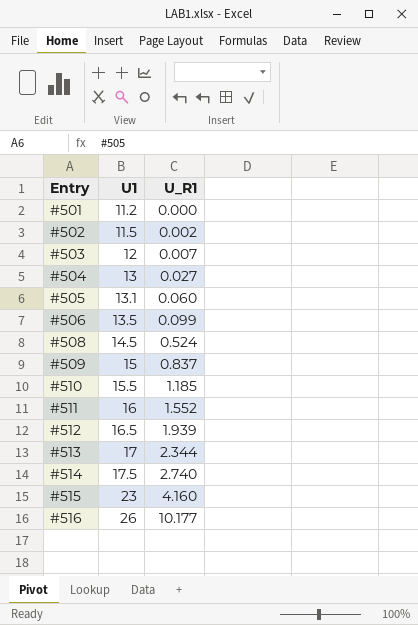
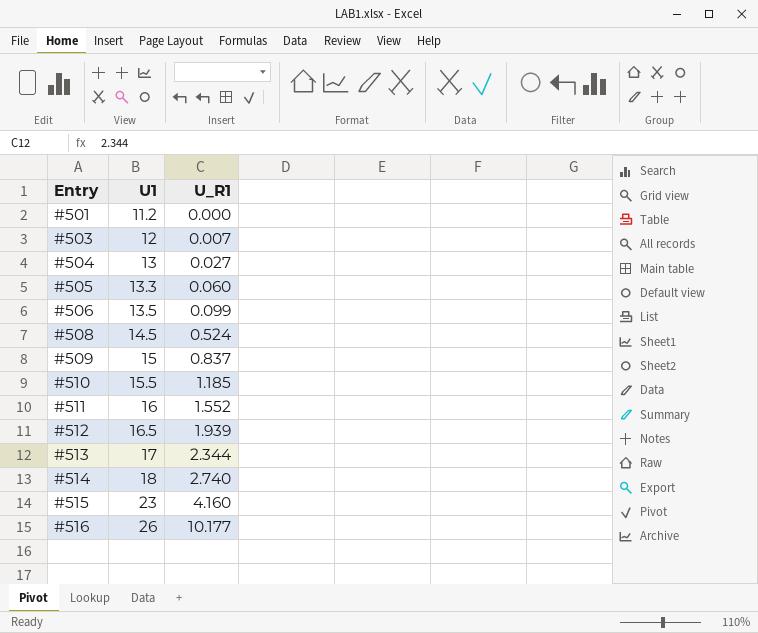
row #502: 11.5 | 0.002 -> none
#505 | U1: 13.1 -> 13.3
#514 | U1: 17.5 -> 18

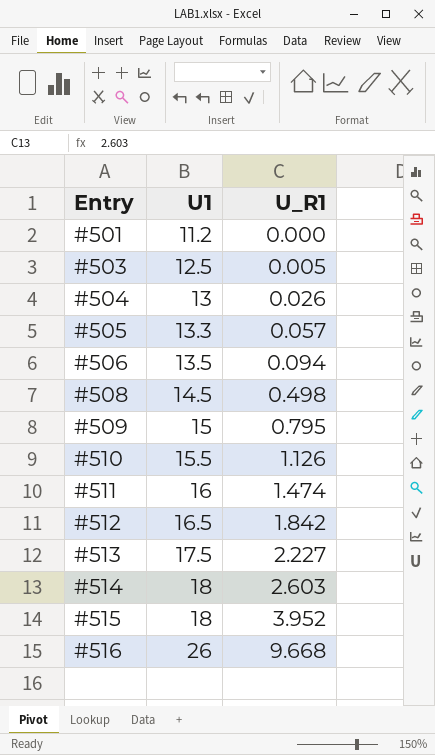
#503 | U1: 12 -> 12.5
#503 | U_R1: 0.007 -> 0.005
#504 | U_R1: 0.027 -> 0.026
#505 | U_R1: 0.060 -> 0.057
#506 | U_R1: 0.099 -> 0.094
#508 | U_R1: 0.524 -> 0.498
#509 | U_R1: 0.837 -> 0.795
#510 | U_R1: 1.185 -> 1.126
#511 | U_R1: 1.552 -> 1.474
#512 | U_R1: 1.939 -> 1.842
#513 | U1: 17 -> 17.5
#513 | U_R1: 2.344 -> 2.227
#514 | U_R1: 2.740 -> 2.603
#515 | U1: 23 -> 18
#515 | U_R1: 4.160 -> 3.952
#516 | U_R1: 10.177 -> 9.668

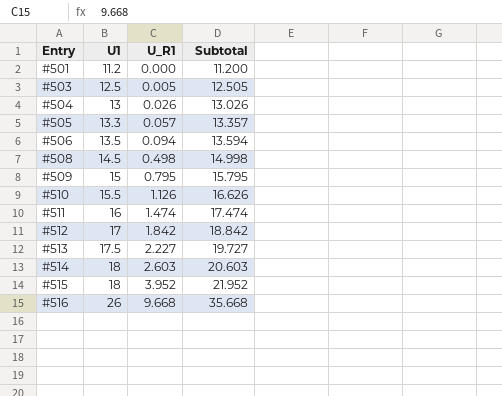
column Subtotal | formula: none -> [U1] + [U_R1]
#512 | U1: 16.5 -> 17

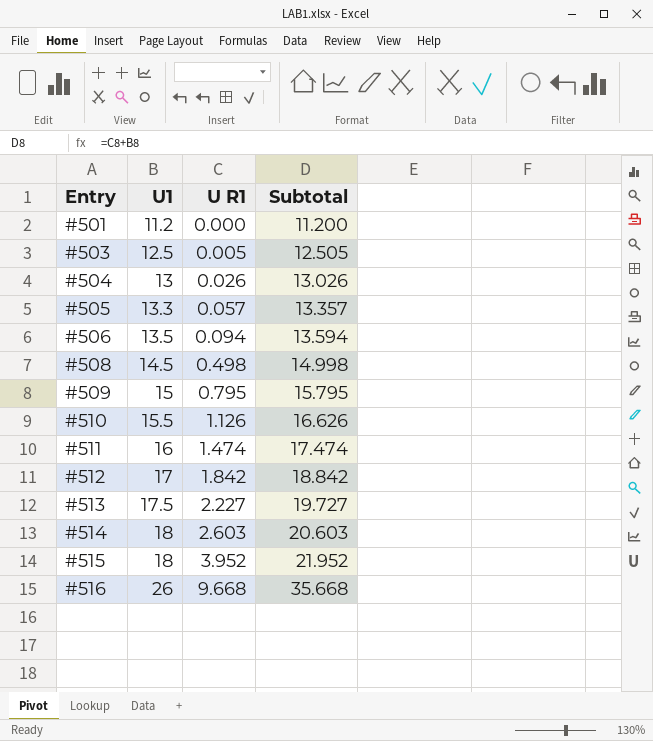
column name: U_R1 -> U R1

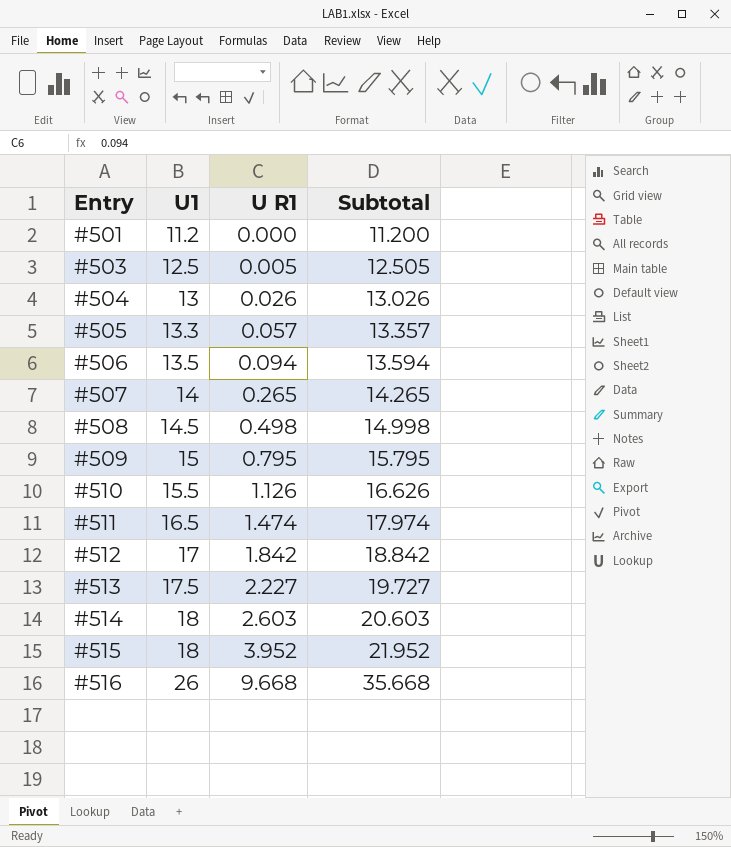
row #507: none -> 14 | 0.265 | 14.265
#511 | U1: 16 -> 16.5
#511 | Subtotal: 17.474 -> 17.974

